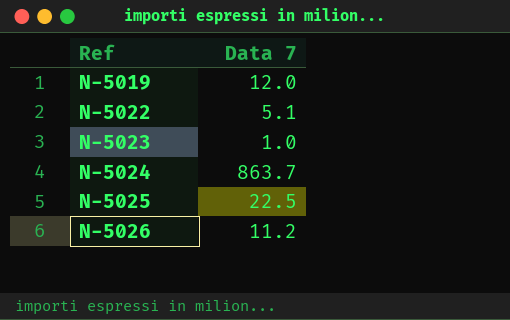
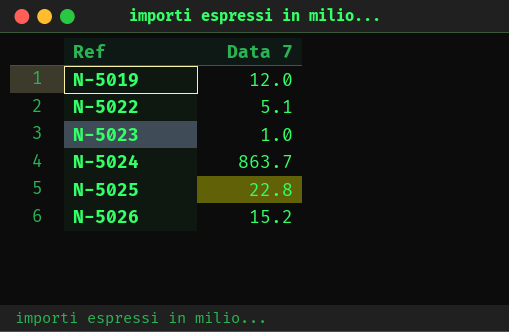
N-5025 | Data 7: 22.5 -> 22.8
N-5026 | Data 7: 11.2 -> 15.2

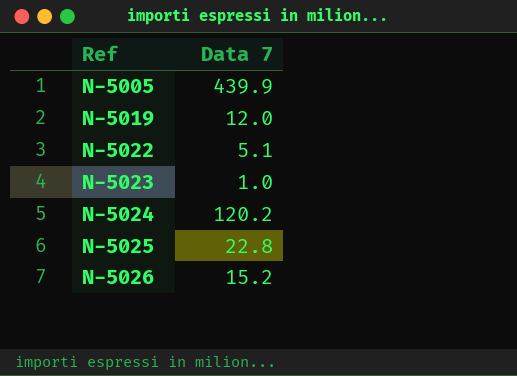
row N-5005: none -> 439.9
N-5024 | Data 7: 863.7 -> 120.2

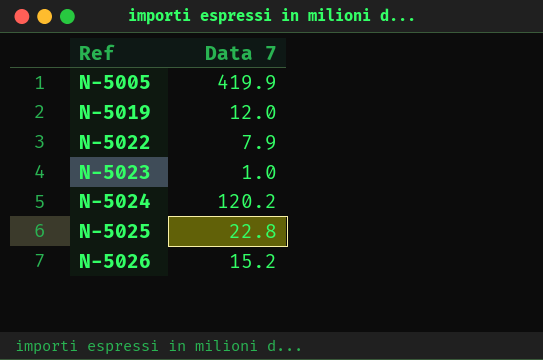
N-5005 | Data 7: 439.9 -> 419.9
N-5022 | Data 7: 5.1 -> 7.9

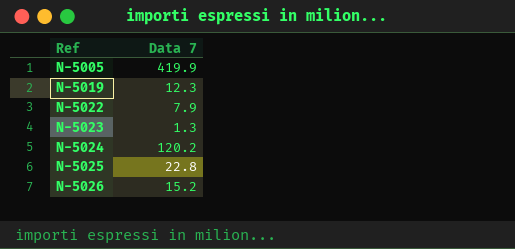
N-5019 | Data 7: 12.0 -> 12.3
N-5023 | Data 7: 1.0 -> 1.3

